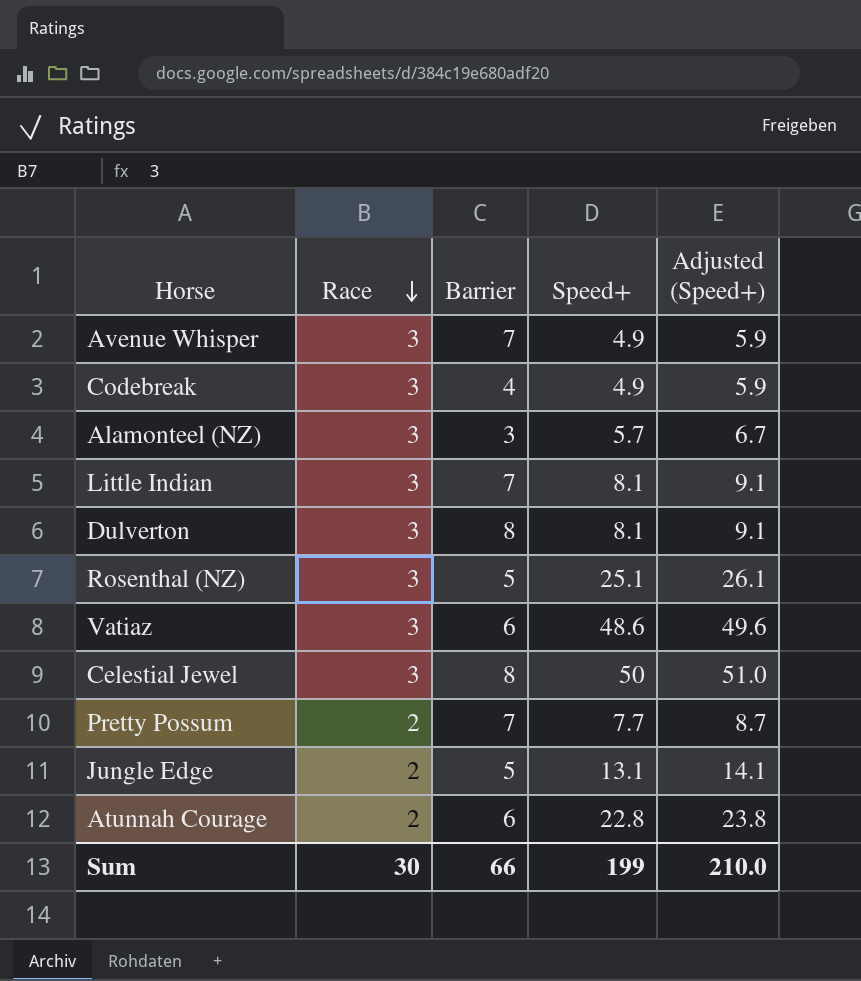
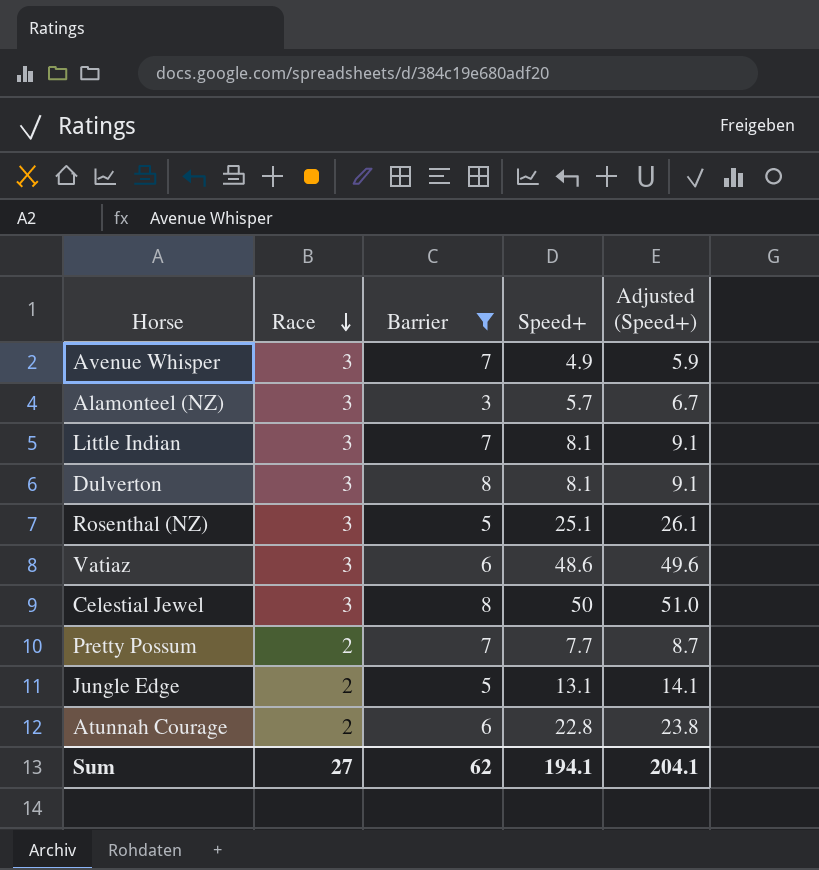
filter: none -> Barrier != 4
Sum | Race: 30 -> 27
Sum | Barrier: 66 -> 62
Sum | Speed+: 199 -> 194.1
Sum | Adjusted (Speed+): 210.0 -> 204.1

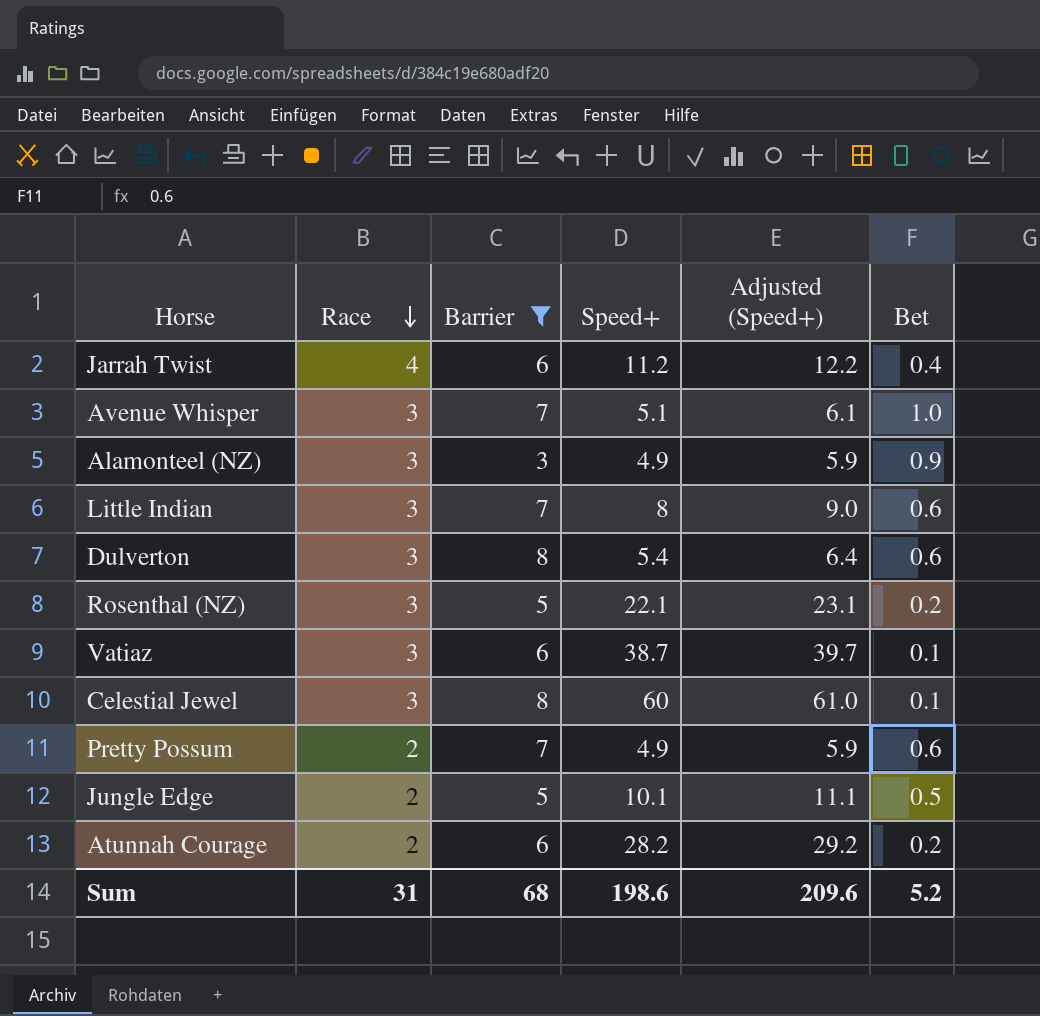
column Bet | position: none -> 6
row Jarrah Twist: none -> 4 | 6 | 11.2 | 12.2 | 0.4
Avenue Whisper | Speed+: 4.9 -> 5.1
Avenue Whisper | Adjusted (Speed+): 5.9 -> 6.1
Alamonteel (NZ) | Speed+: 5.7 -> 4.9
Alamonteel (NZ) | Adjusted (Speed+): 6.7 -> 5.9
Little Indian | Speed+: 8.1 -> 8
Little Indian | Adjusted (Speed+): 9.1 -> 9.0
Dulverton | Speed+: 8.1 -> 5.4
Dulverton | Adjusted (Speed+): 9.1 -> 6.4
Rosenthal (NZ) | Speed+: 25.1 -> 22.1
Rosenthal (NZ) | Adjusted (Speed+): 26.1 -> 23.1
Vatiaz | Speed+: 48.6 -> 38.7
Vatiaz | Adjusted (Speed+): 49.6 -> 39.7
Celestial Jewel | Speed+: 50 -> 60
Celestial Jewel | Adjusted (Speed+): 51.0 -> 61.0
Pretty Possum | Speed+: 7.7 -> 4.9
Pretty Possum | Adjusted (Speed+): 8.7 -> 5.9
Jungle Edge | Speed+: 13.1 -> 10.1
Jungle Edge | Adjusted (Speed+): 14.1 -> 11.1
Atunnah Courage | Speed+: 22.8 -> 28.2
Atunnah Courage | Adjusted (Speed+): 23.8 -> 29.2
Sum | Race: 27 -> 31
Sum | Barrier: 62 -> 68
Sum | Speed+: 194.1 -> 198.6
Sum | Adjusted (Speed+): 204.1 -> 209.6

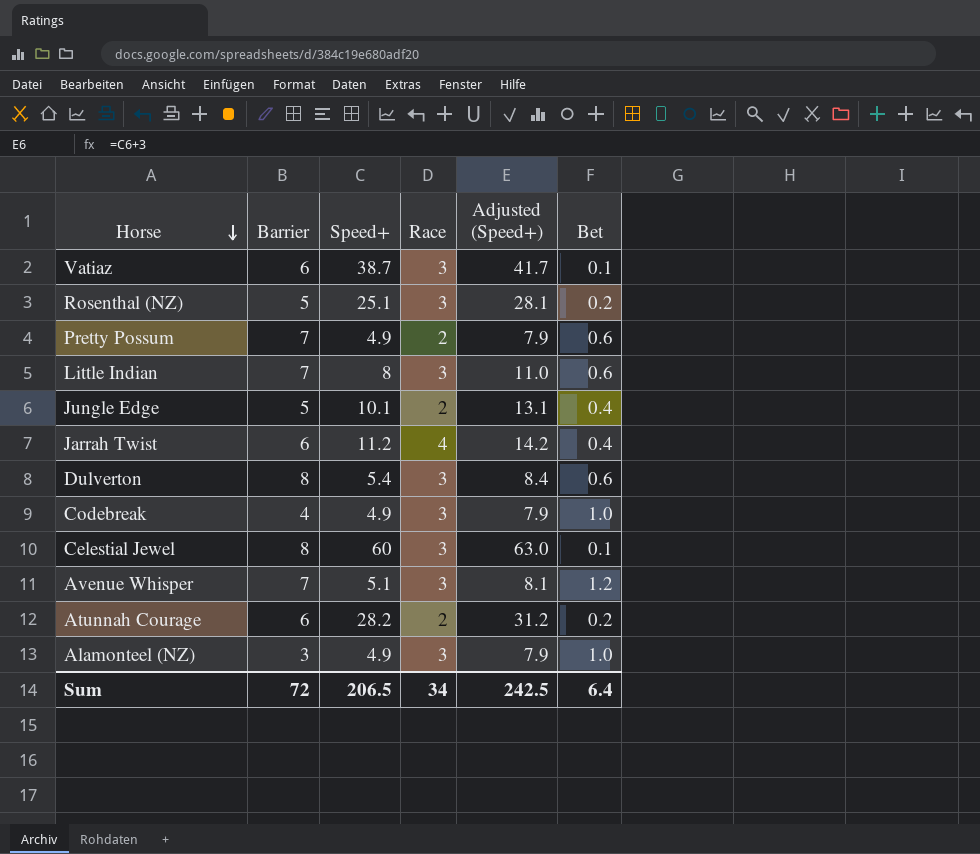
filter: Barrier != 4 -> none
row order: Race descending -> Horse descending
column Race | position: 2 -> 4
column Adjusted (Speed+) | formula: [Speed+] + 1 -> [Speed+] + 3
Rosenthal (NZ) | Speed+: 22.1 -> 25.1
Jungle Edge | Bet: 0.5 -> 0.4
Avenue Whisper | Bet: 1.0 -> 1.2
Alamonteel (NZ) | Bet: 0.9 -> 1.0
Sum | Barrier: 68 -> 72
Sum | Speed+: 198.6 -> 206.5
Sum | Race: 31 -> 34
Sum | Adjusted (Speed+): 209.6 -> 242.5
Sum | Bet: 5.2 -> 6.4

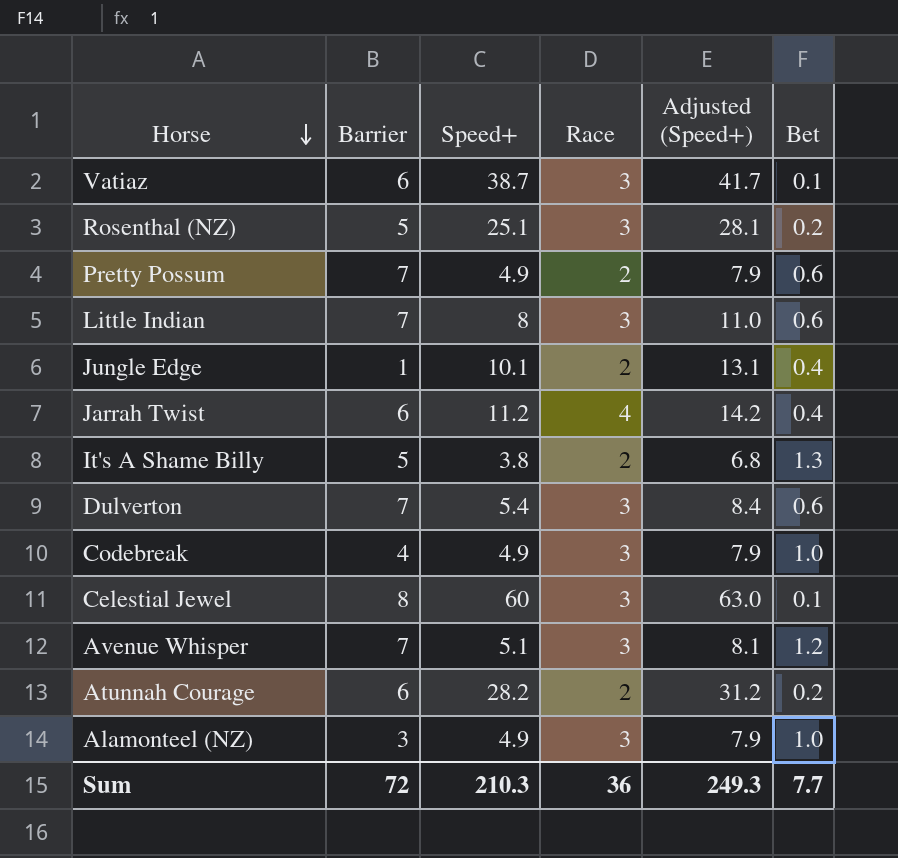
Jungle Edge | Barrier: 5 -> 1
row It's A Shame Billy: none -> 5 | 3.8 | 2 | 6.8 | 1.3
Dulverton | Barrier: 8 -> 7
Sum | Speed+: 206.5 -> 210.3
Sum | Race: 34 -> 36
Sum | Adjusted (Speed+): 242.5 -> 249.3
Sum | Bet: 6.4 -> 7.7

